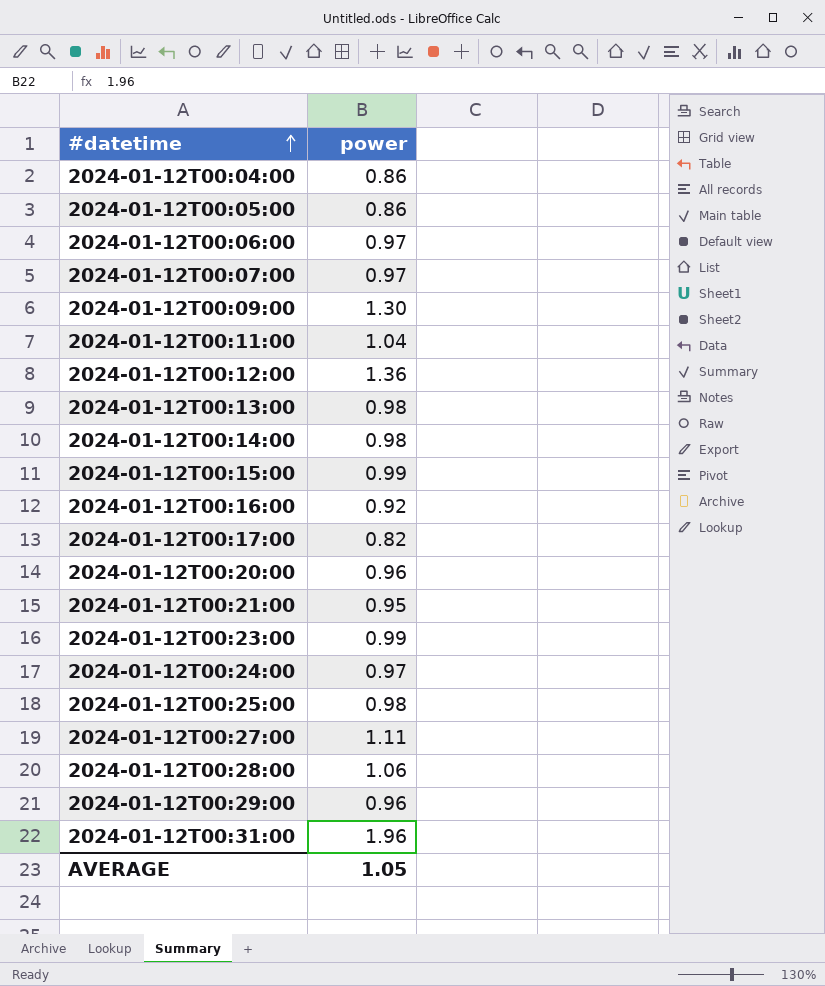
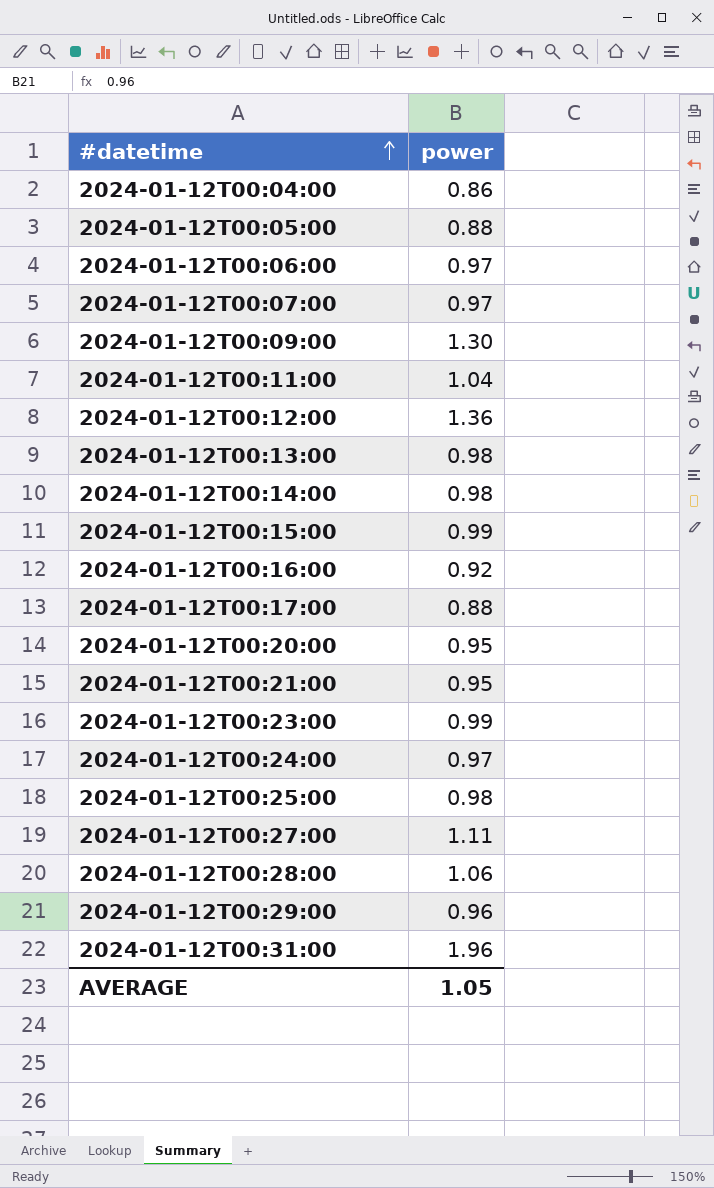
2024-01-12T00:05:00 | power: 0.86 -> 0.88
2024-01-12T00:17:00 | power: 0.82 -> 0.88
2024-01-12T00:20:00 | power: 0.96 -> 0.95

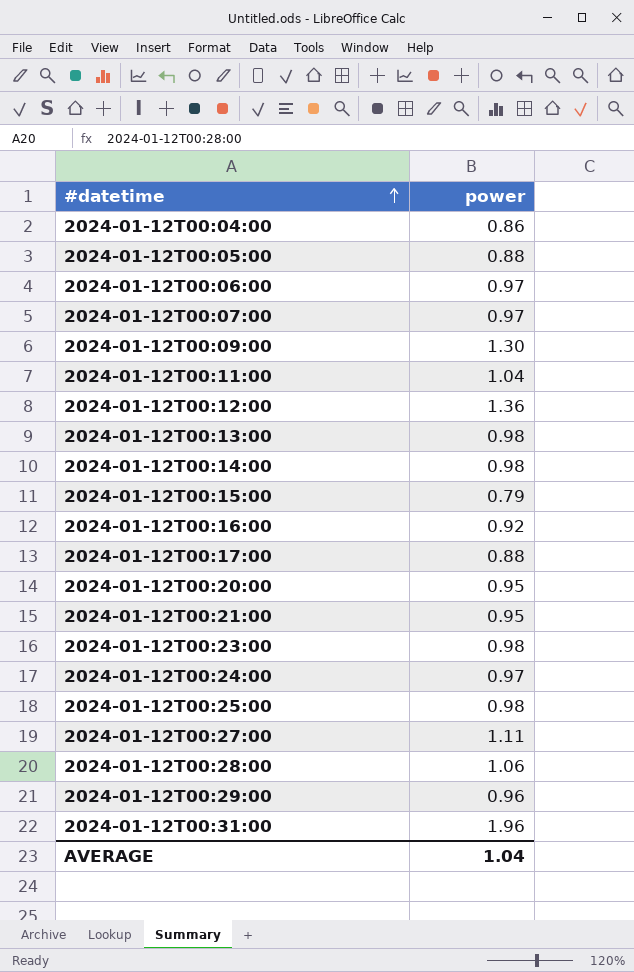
2024-01-12T00:15:00 | power: 0.99 -> 0.79
2024-01-12T00:23:00 | power: 0.99 -> 0.98
AVERAGE | power: 1.05 -> 1.04

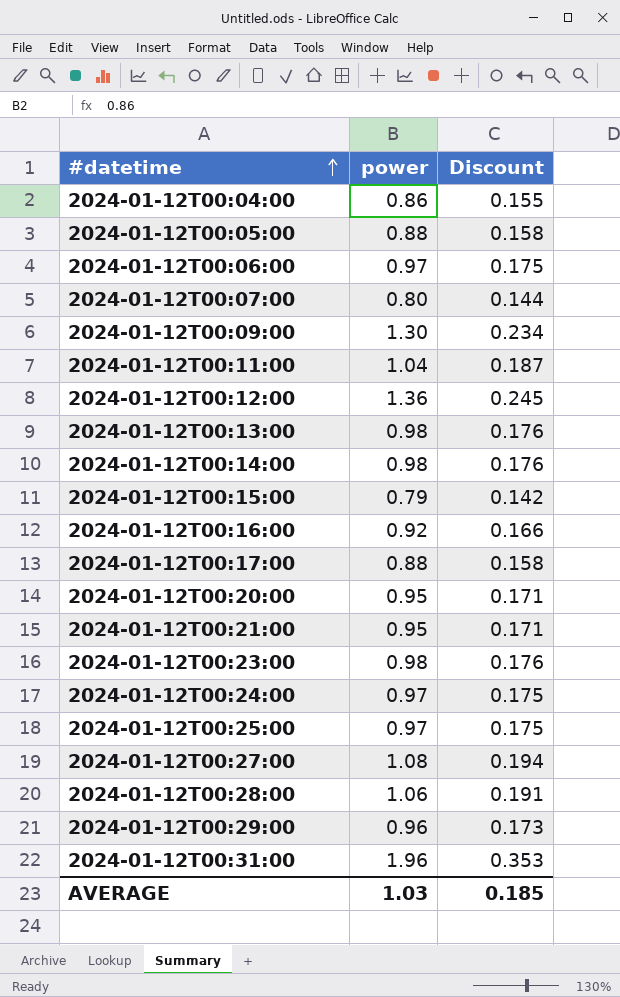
column Discount | formula: none -> [power] * 0.18
2024-01-12T00:07:00 | power: 0.97 -> 0.80
2024-01-12T00:25:00 | power: 0.98 -> 0.97
2024-01-12T00:27:00 | power: 1.11 -> 1.08
AVERAGE | power: 1.04 -> 1.03

